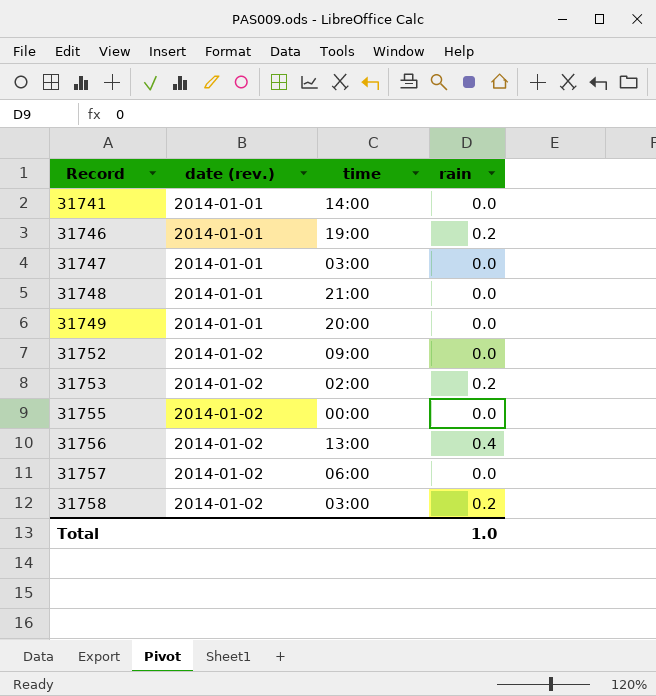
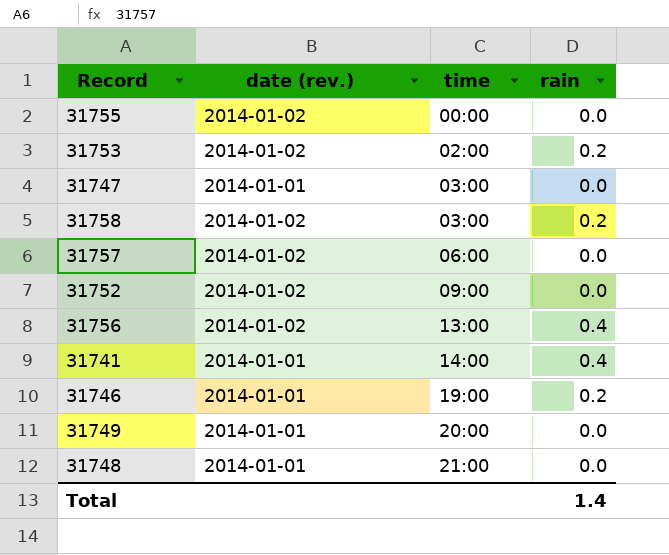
row order: Record ascending -> time ascending
31741 | rain: 0.0 -> 0.4
Total | rain: 1.0 -> 1.4

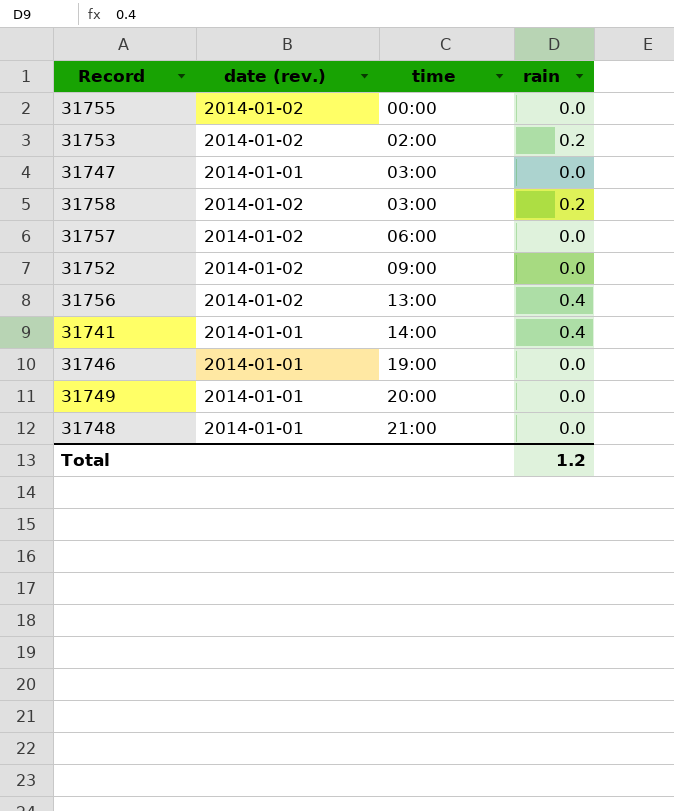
31746 | rain: 0.2 -> 0.0
Total | rain: 1.4 -> 1.2

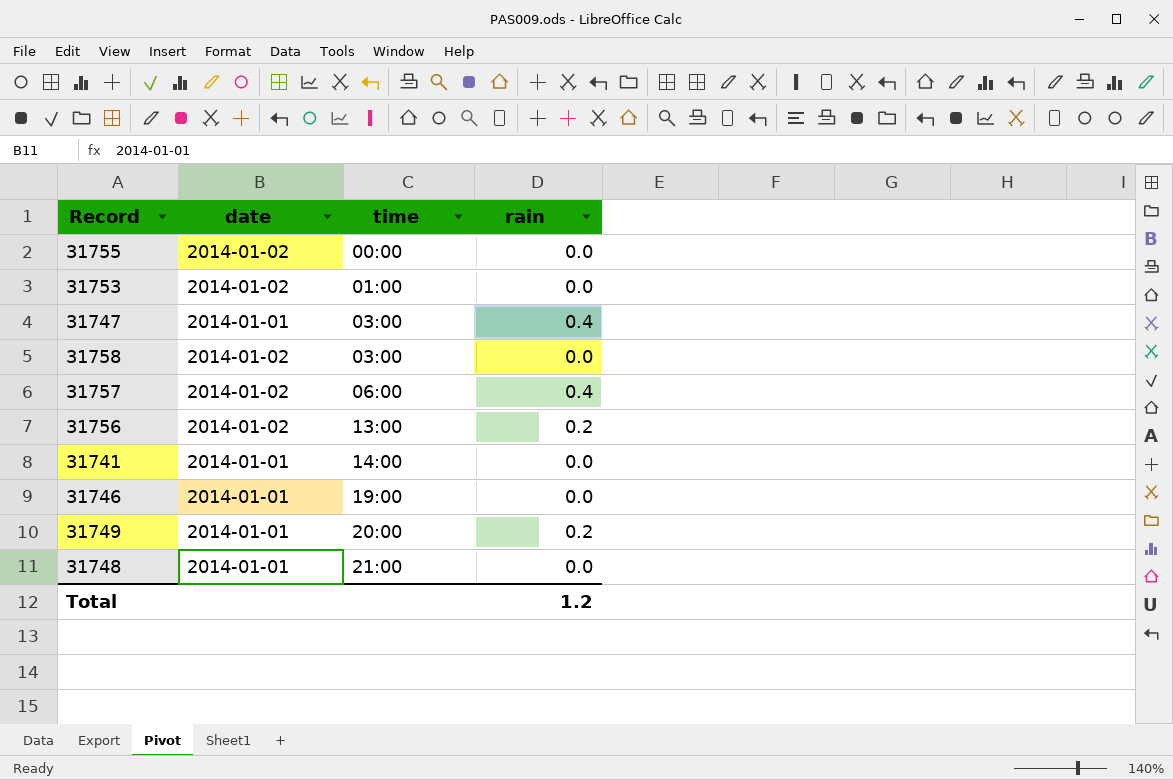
column name: date (rev.) -> date
row 31752: 2014-01-02 | 09:00 | 0.0 -> none
31753 | time: 02:00 -> 01:00
31753 | rain: 0.2 -> 0.0
31747 | rain: 0.0 -> 0.4
31758 | rain: 0.2 -> 0.0
31757 | rain: 0.0 -> 0.4
31756 | rain: 0.4 -> 0.2
31741 | rain: 0.4 -> 0.0
31749 | rain: 0.0 -> 0.2

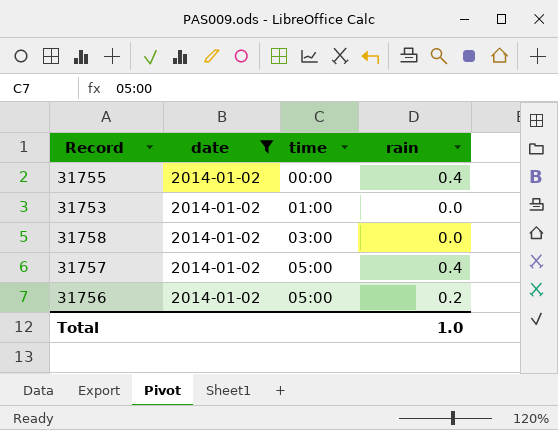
filter: none -> date = 2014-01-02
31755 | rain: 0.0 -> 0.4
31757 | time: 06:00 -> 05:00
31756 | time: 13:00 -> 05:00
Total | rain: 1.2 -> 1.0

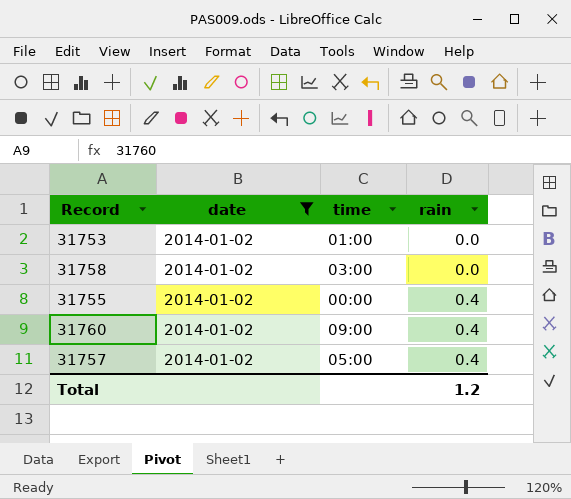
row order: time ascending -> rain ascending
row 31756: 2014-01-02 | 05:00 | 0.2 -> none
row 31760: none -> 2014-01-02 | 09:00 | 0.4
Total | rain: 1.0 -> 1.2

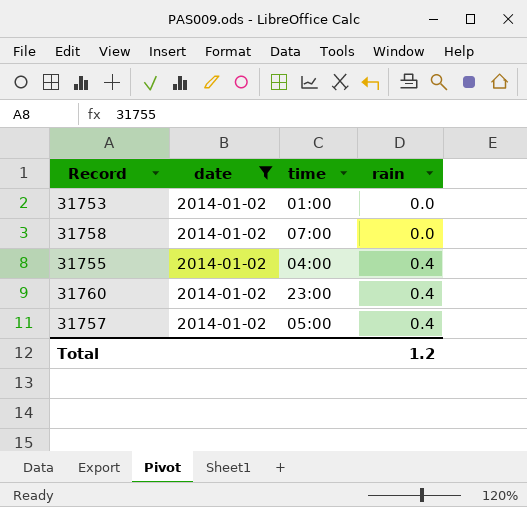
31758 | time: 03:00 -> 07:00
31755 | time: 00:00 -> 04:00
31760 | time: 09:00 -> 23:00

